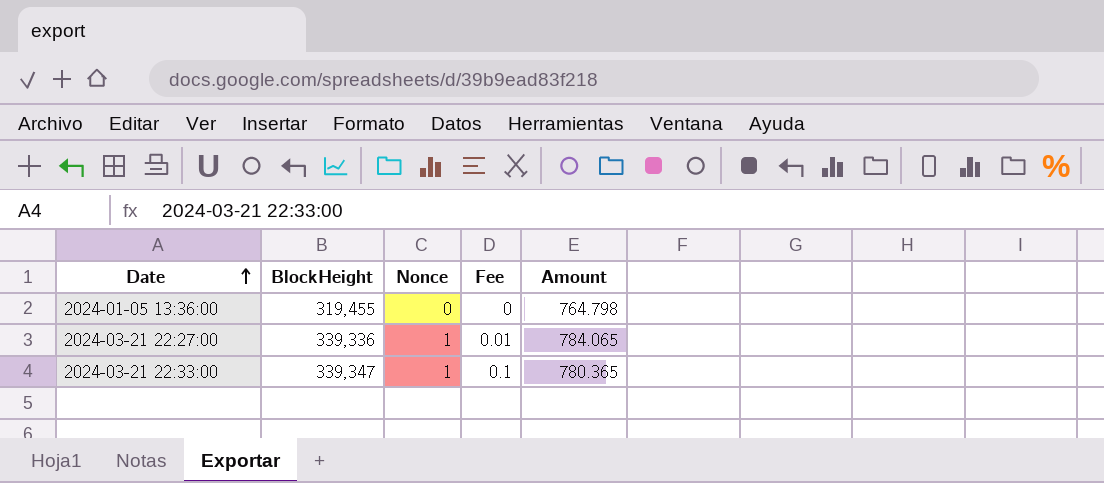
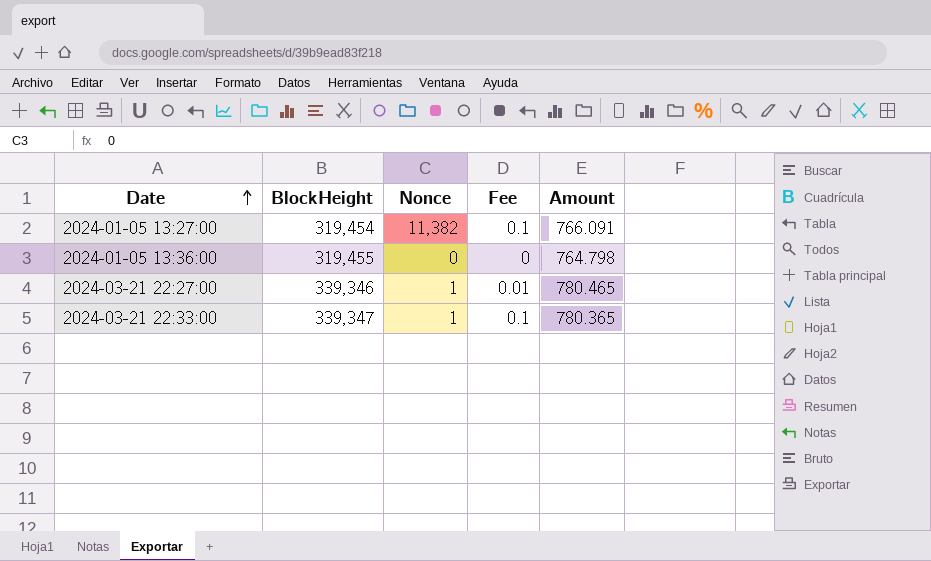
row 2024-01-05 13:27:00: none -> 319,454 | 11,382 | 0.1 | 766.091
2024-03-21 22:27:00 | BlockHeight: 339,336 -> 339,346
2024-03-21 22:27:00 | Amount: 784.065 -> 780.465

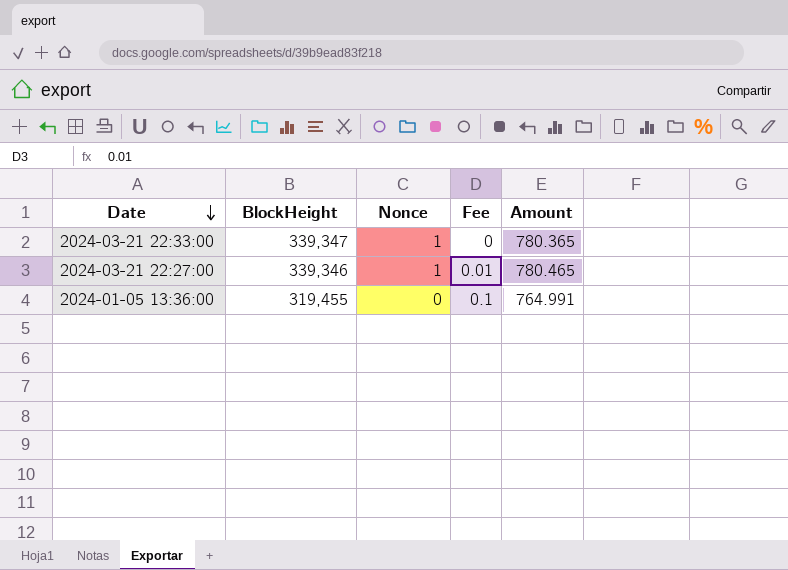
row order: Date ascending -> Date descending
row 2024-01-05 13:27:00: 319,454 | 11,382 | 0.1 | 766.091 -> none
2024-03-21 22:33:00 | Fee: 0.1 -> 0
2024-01-05 13:36:00 | Fee: 0 -> 0.1
2024-01-05 13:36:00 | Amount: 764.798 -> 764.991

